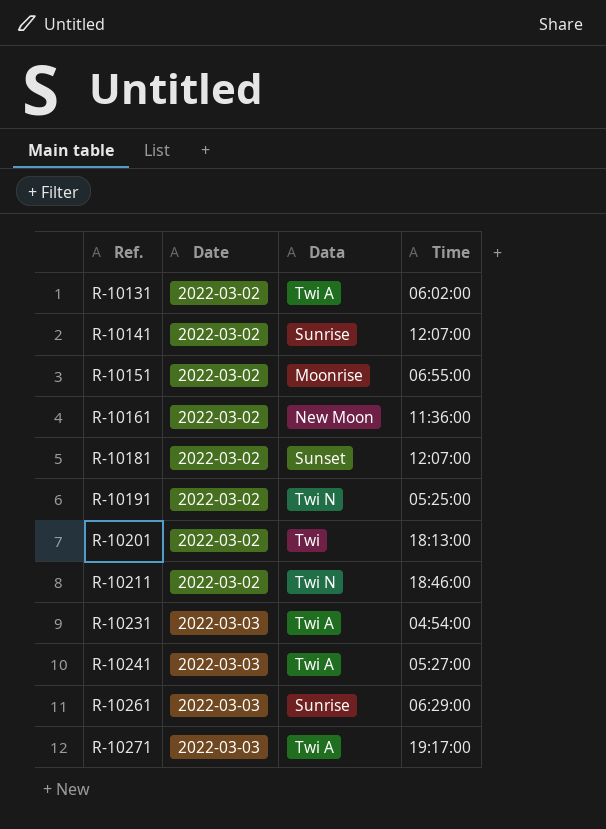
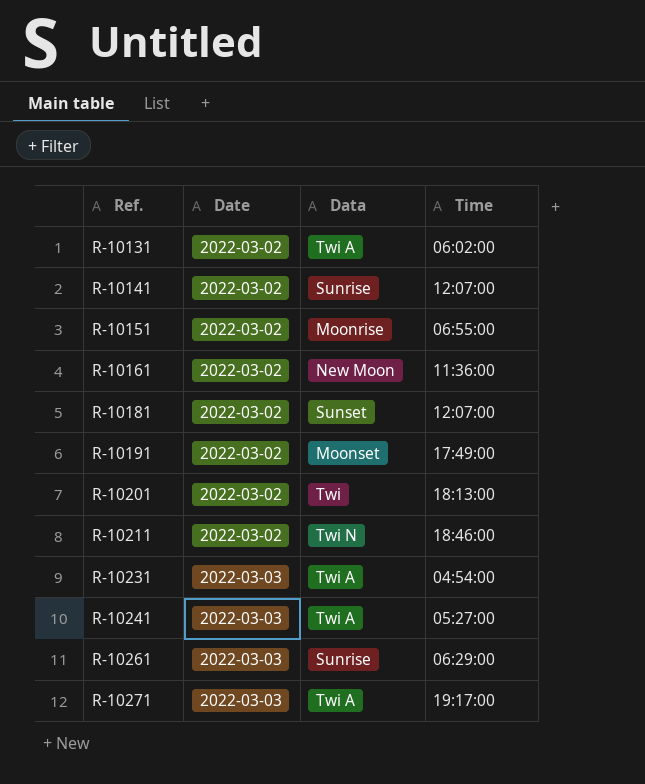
R-10191 | Data: Twi N -> Moonset
R-10191 | Time: 05:25:00 -> 17:49:00

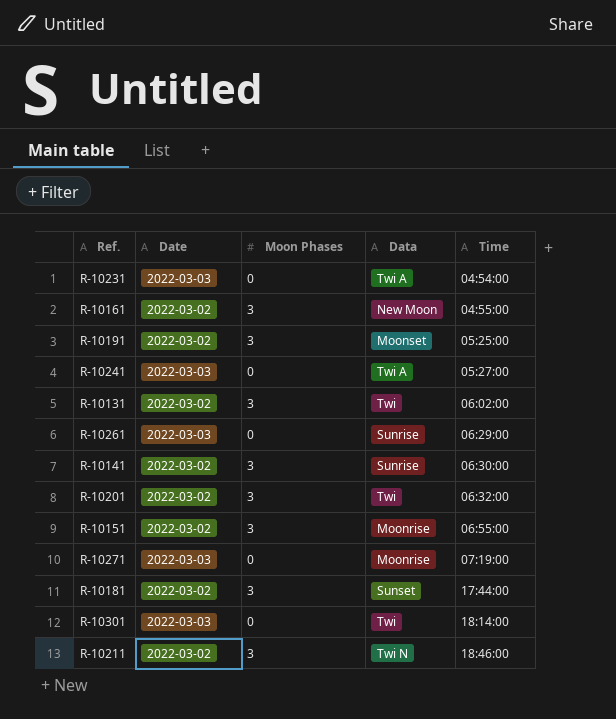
row order: Ref. ascending -> Time ascending
column Moon Phases | position: none -> 3
R-10161 | Time: 11:36:00 -> 04:55:00
R-10191 | Time: 17:49:00 -> 05:25:00
R-10131 | Data: Twi A -> Twi
R-10141 | Time: 12:07:00 -> 06:30:00
R-10201 | Time: 18:13:00 -> 06:32:00
R-10271 | Data: Twi A -> Moonrise
R-10271 | Time: 19:17:00 -> 07:19:00
R-10181 | Time: 12:07:00 -> 17:44:00
row R-10301: none -> 2022-03-03 | 0 | Twi | 18:14:00

